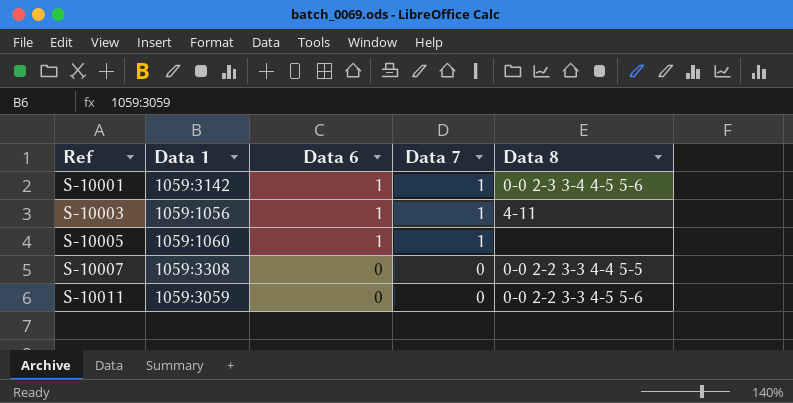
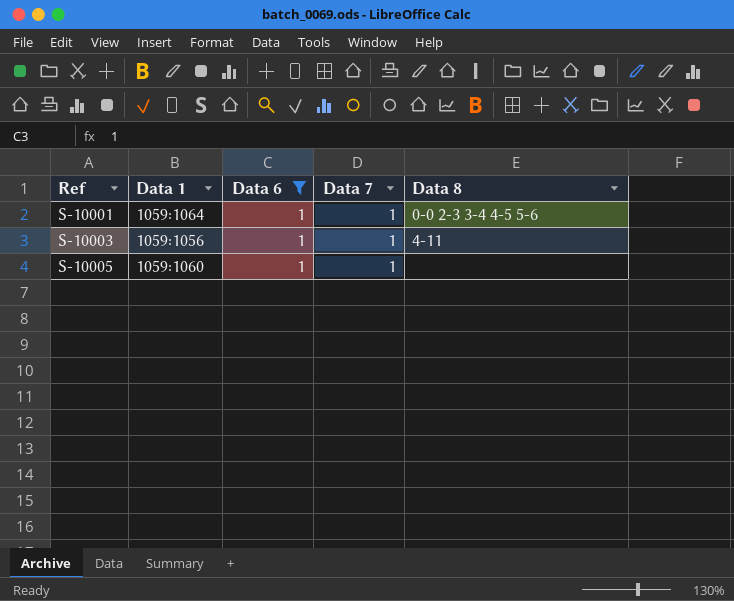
filter: none -> Data 6 = 1
S-10001 | Data 1: 1059:3142 -> 1059:1064

